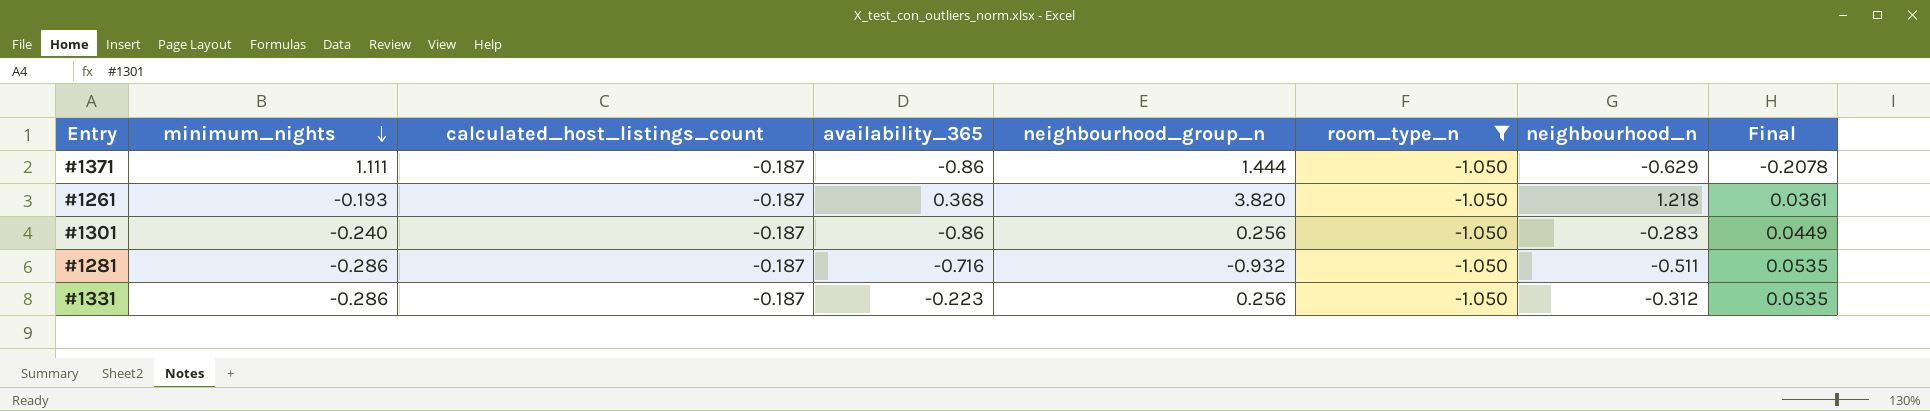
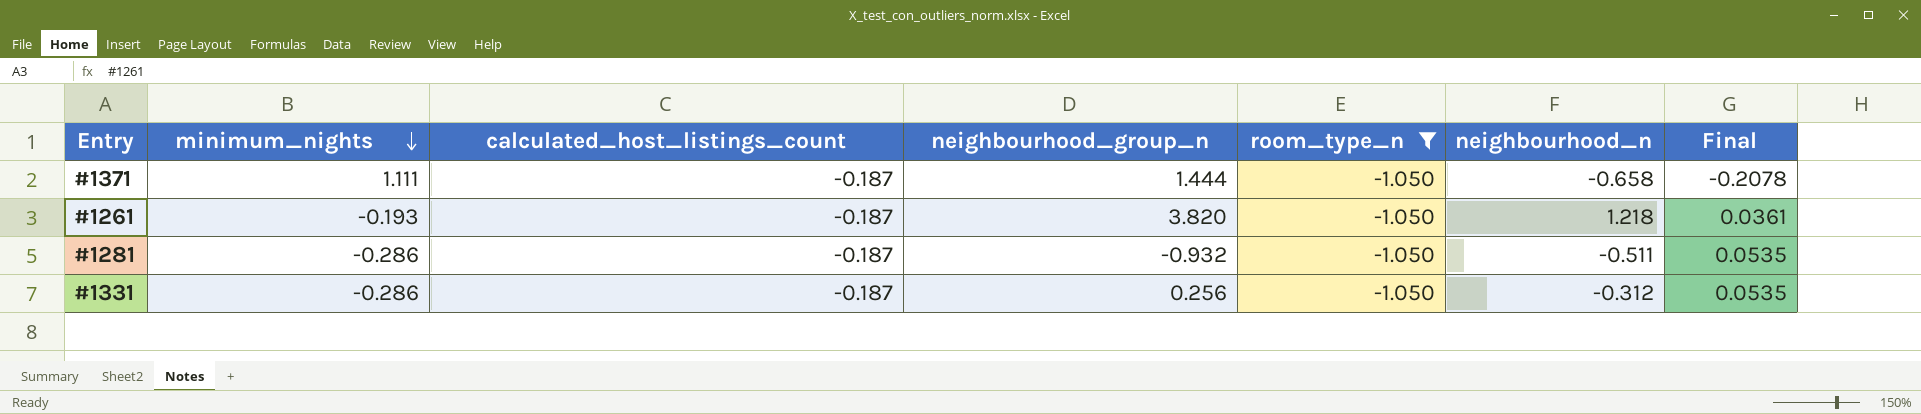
column availability_365 | position: 4 -> none
row #1301: -0.240 | -0.187 | -0.86 | 0.256 | -1.050 | -0.283 | 0.0449 -> none
#1371 | neighbourhood_n: -0.629 -> -0.658

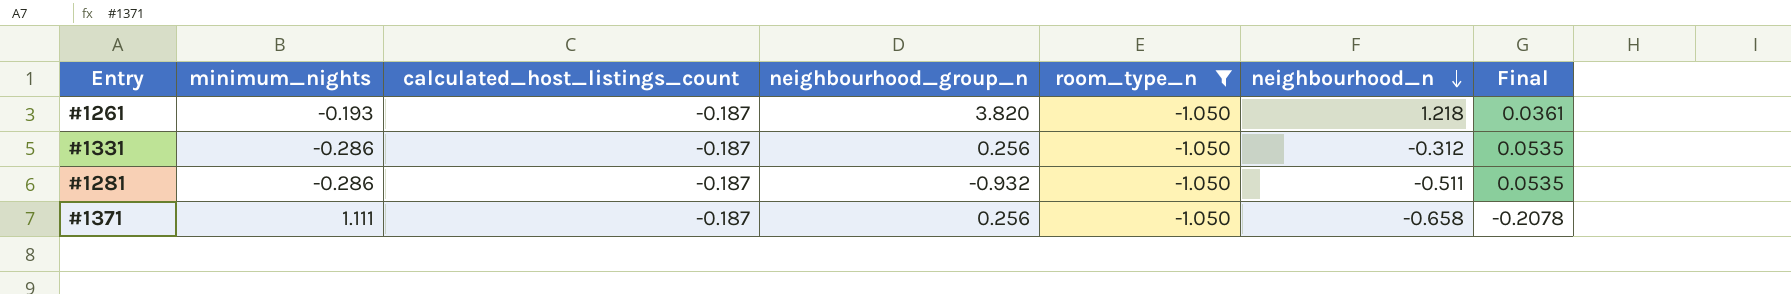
row order: minimum_nights descending -> neighbourhood_n descending
#1371 | neighbourhood_group_n: 1.444 -> 0.256

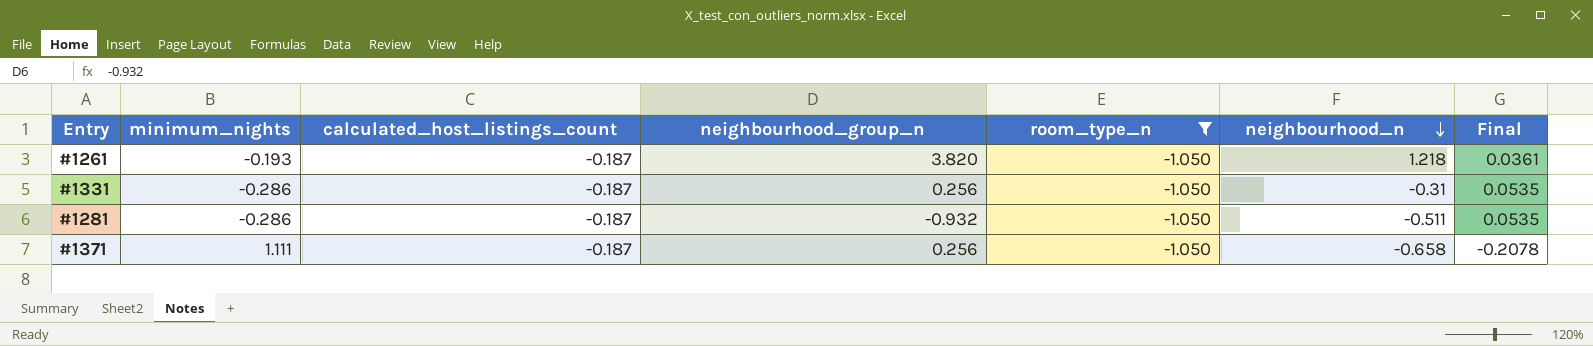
#1331 | neighbourhood_n: -0.312 -> -0.31

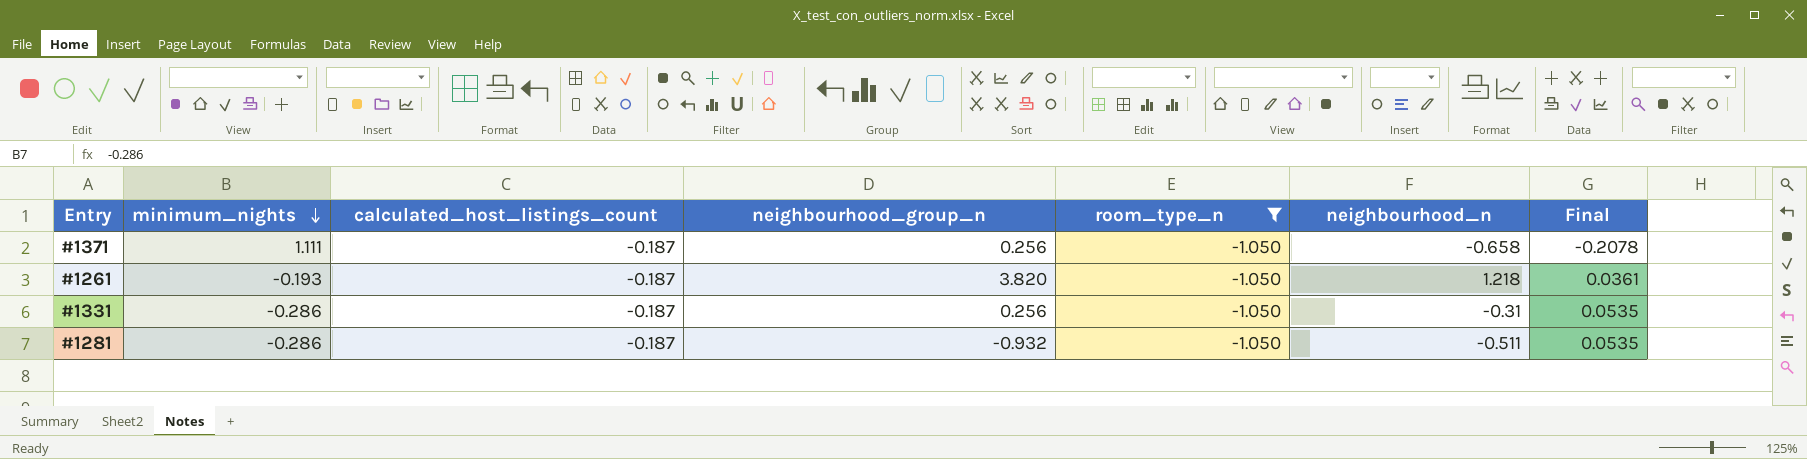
row order: neighbourhood_n descending -> minimum_nights descending

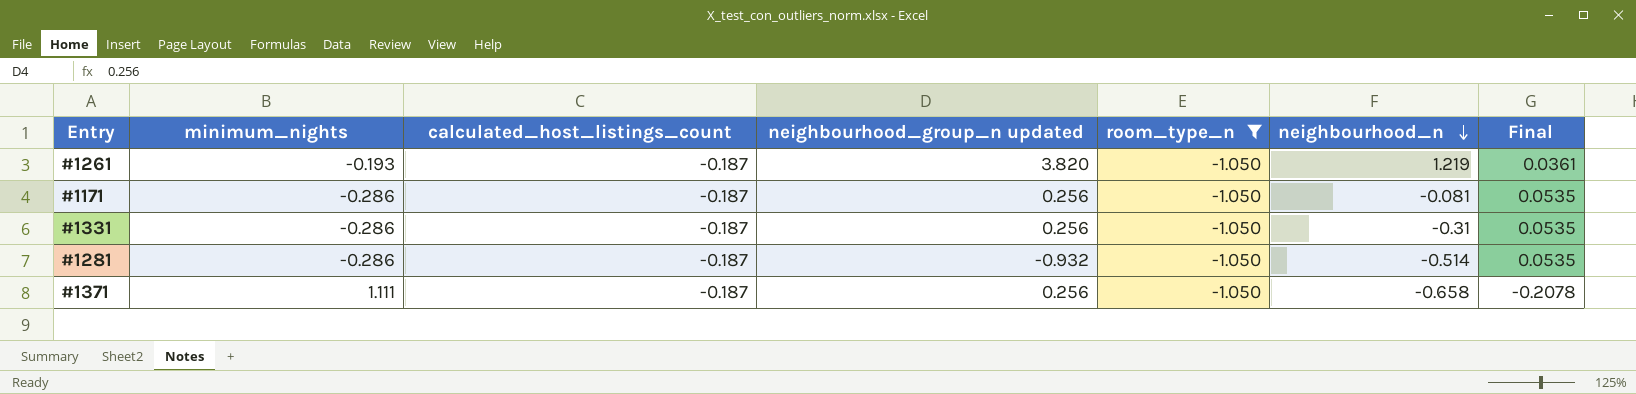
row order: minimum_nights descending -> neighbourhood_n descending
column name: neighbourhood_group_n -> neighbourhood_group_n updated
#1261 | neighbourhood_n: 1.218 -> 1.219
row #1171: none -> -0.286 | -0.187 | 0.256 | -1.050 | -0.081 | 0.0535
#1281 | neighbourhood_n: -0.511 -> -0.514

